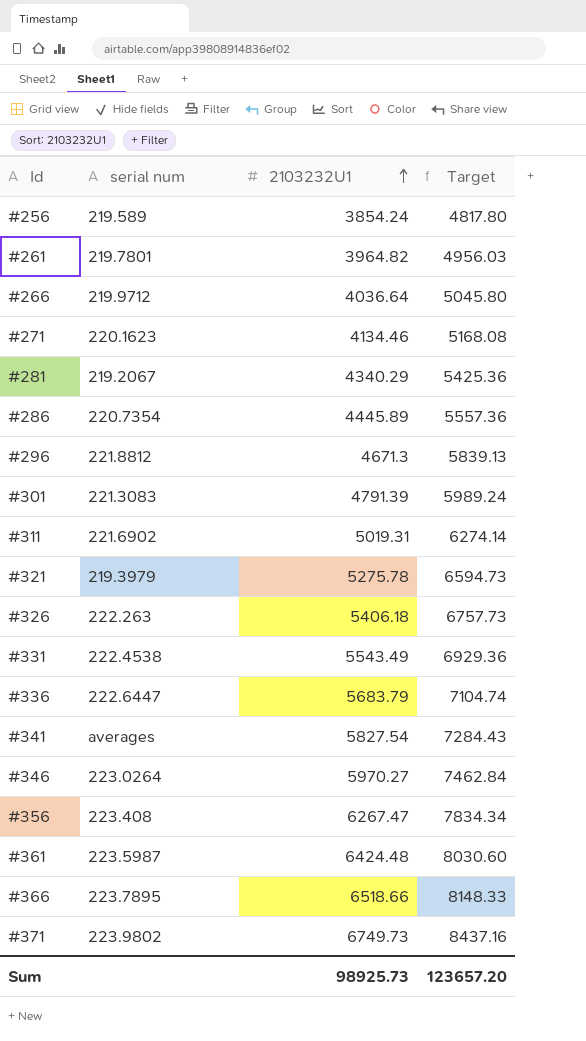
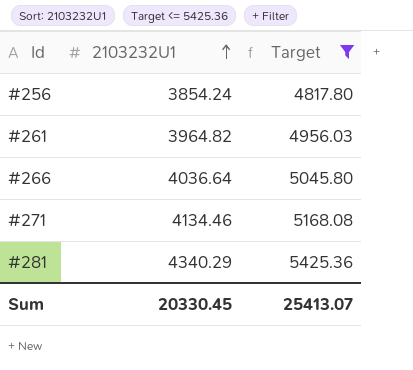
filter: none -> Target <= 5425.36
column serial num | position: 2 -> none
Sum | 2103232U1: 98925.73 -> 20330.45
Sum | Target: 123657.20 -> 25413.07

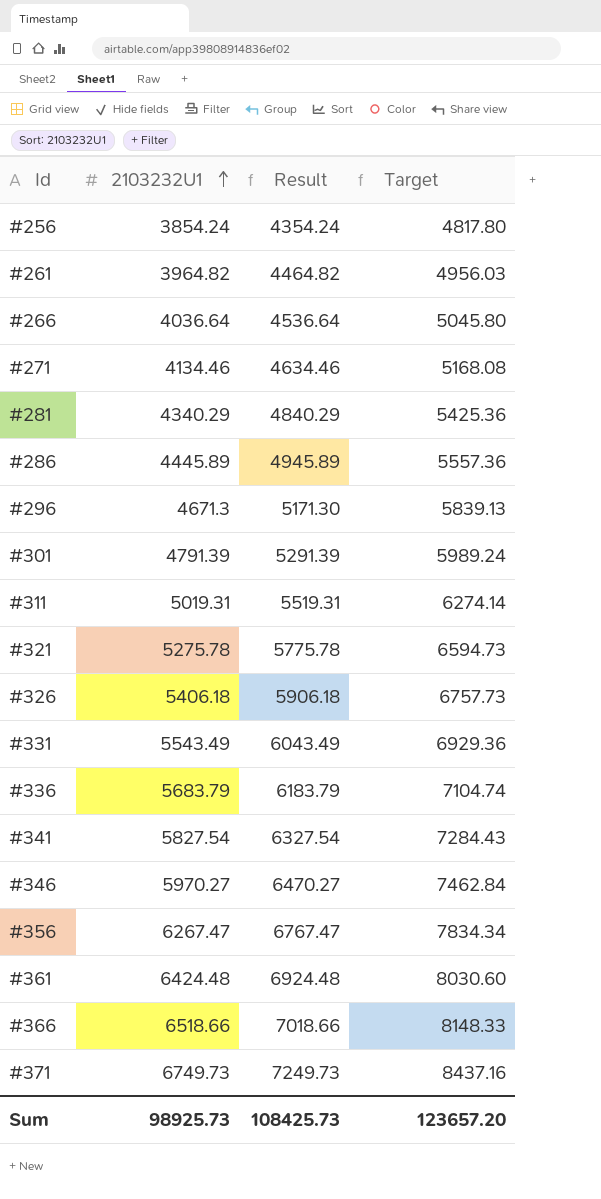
filter: Target <= 5425.36 -> none
column Result | formula: none -> [2103232U1] + 500
Sum | 2103232U1: 20330.45 -> 98925.73
Sum | Target: 25413.07 -> 123657.20

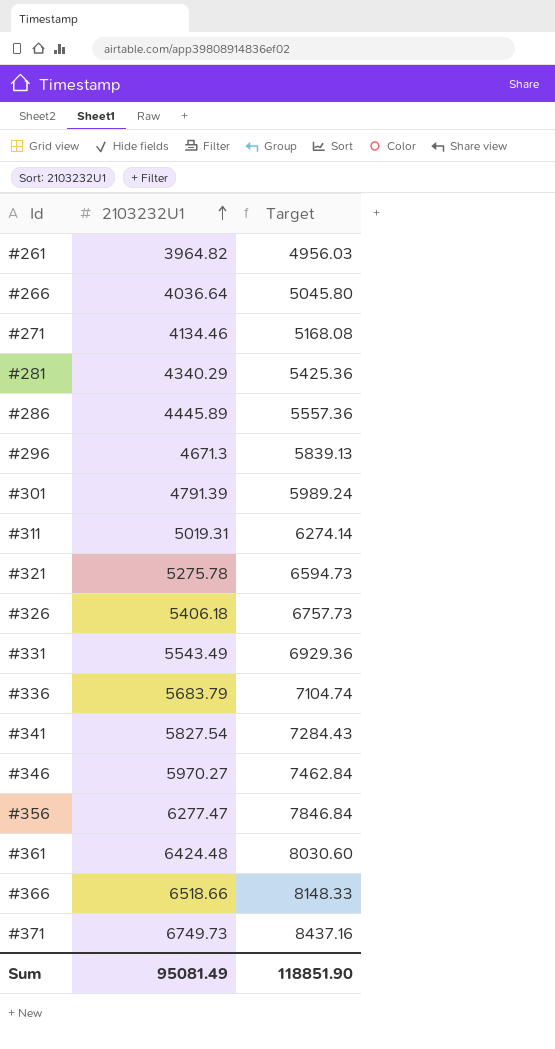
column Result | formula: [2103232U1] + 500 -> none
row #256: 3854.24 | 4354.24 | 4817.80 -> none
#356 | 2103232U1: 6267.47 -> 6277.47
#356 | Target: 7834.34 -> 7846.84
Sum | 2103232U1: 98925.73 -> 95081.49
Sum | Target: 123657.20 -> 118851.90

